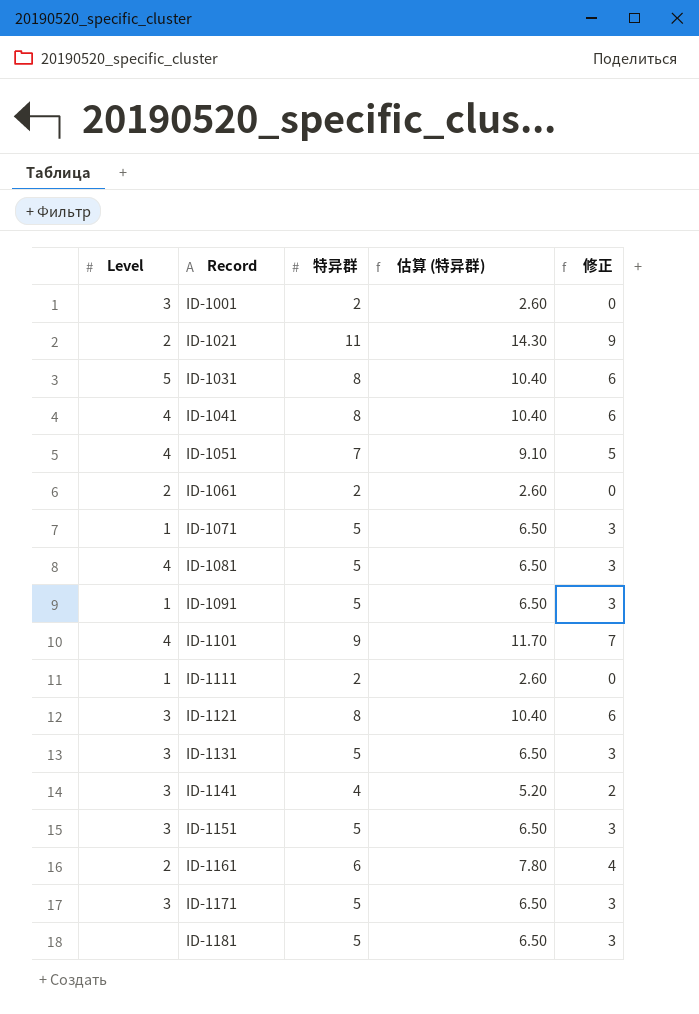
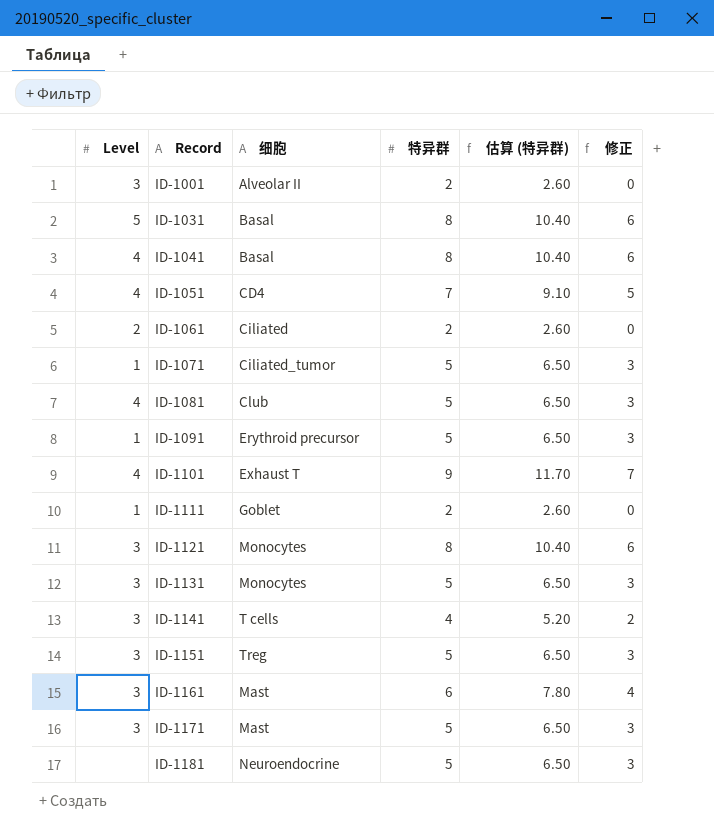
column 细胞 | position: none -> 3
row ID-1021: 2 | 11 | 14.30 | 9 -> none
ID-1161 | Level: 2 -> 3

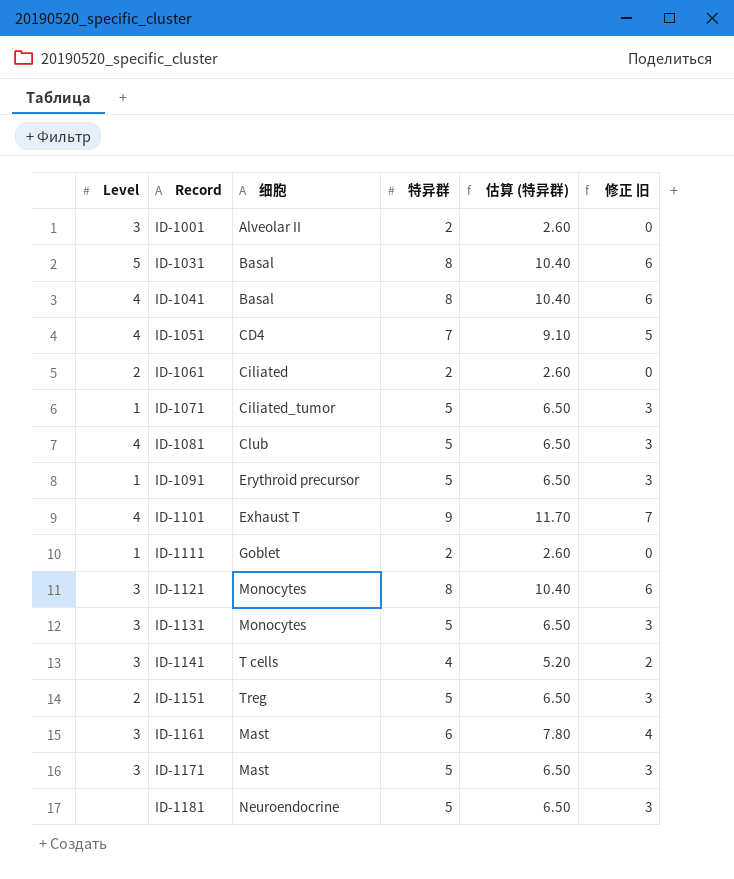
column name: 修正 -> 修正 旧
ID-1151 | Level: 3 -> 2

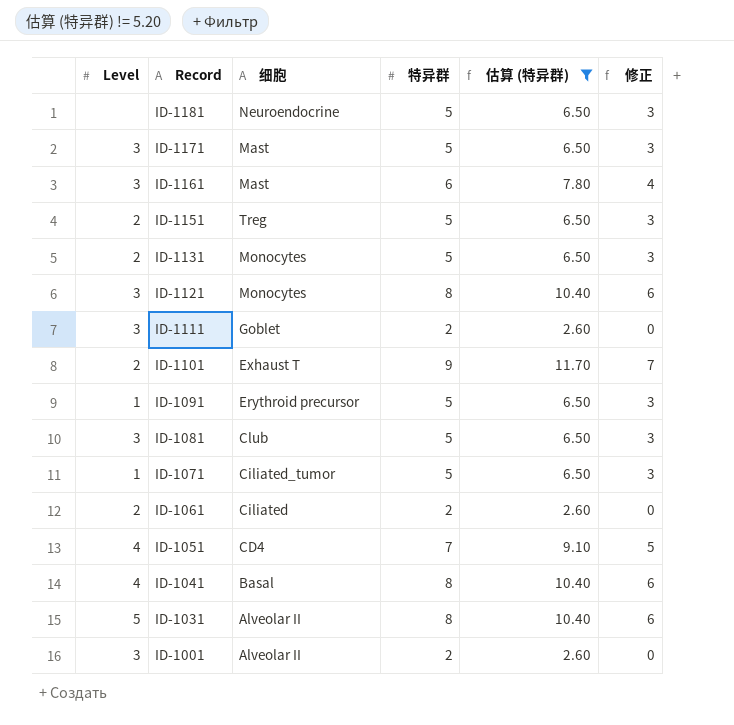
filter: none -> 估算 (特异群) != 5.20
row order: Record ascending -> Record descending
column name: 修正 旧 -> 修正
ID-1131 | Level: 3 -> 2
ID-1111 | Level: 1 -> 3
ID-1101 | Level: 4 -> 2
ID-1081 | Level: 4 -> 3
ID-1031 | 细胞: Basal -> Alveolar II

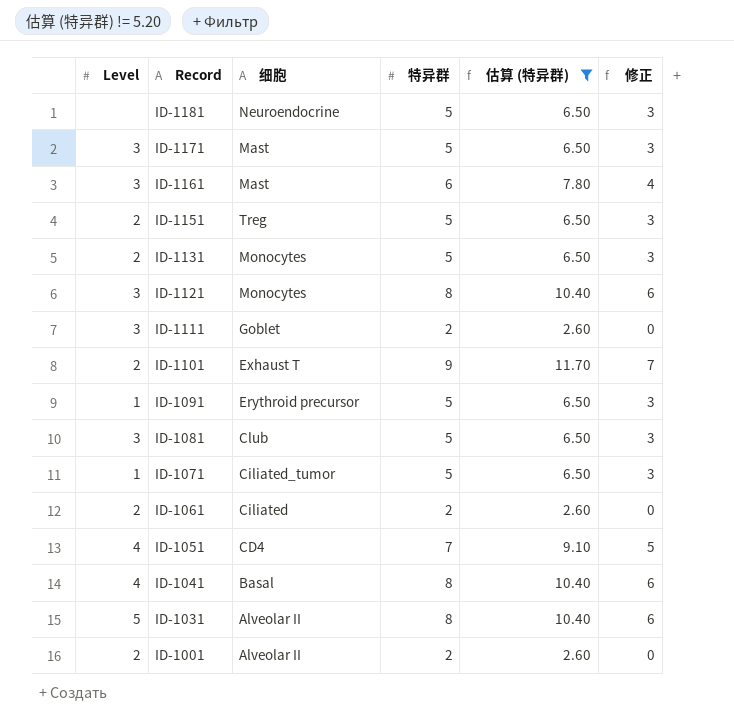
ID-1001 | Level: 3 -> 2

